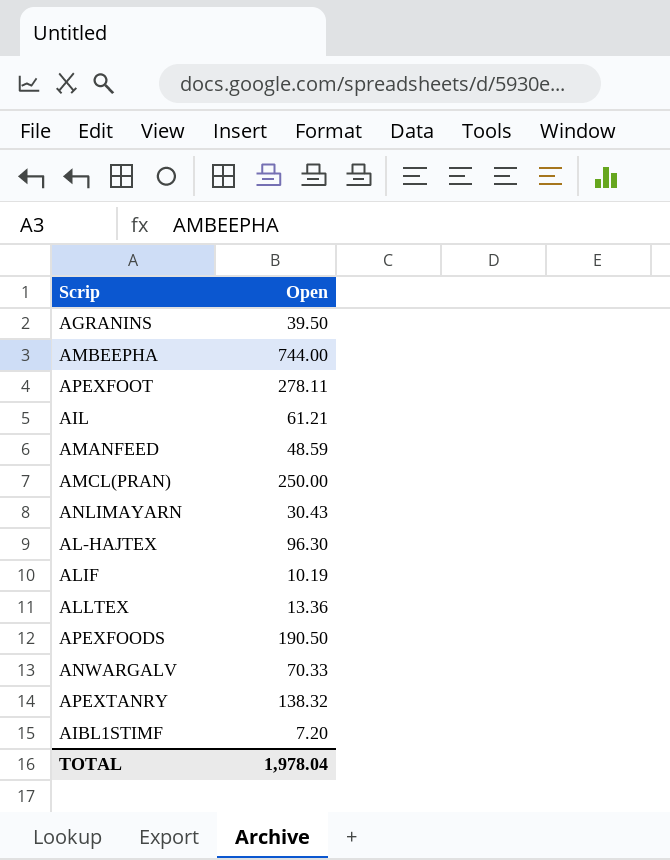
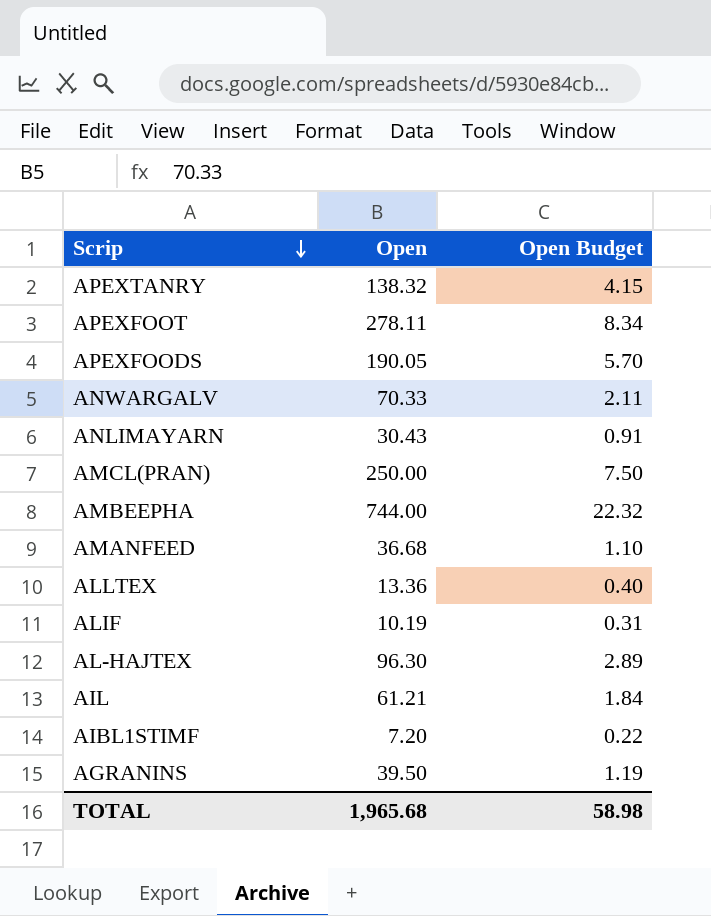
row order: none -> Scrip descending
column Open Budget | formula: none -> [Open] * 0.03
APEXFOODS | Open: 190.50 -> 190.05
AMANFEED | Open: 48.59 -> 36.68
TOTAL | Open: 1,978.04 -> 1,965.68

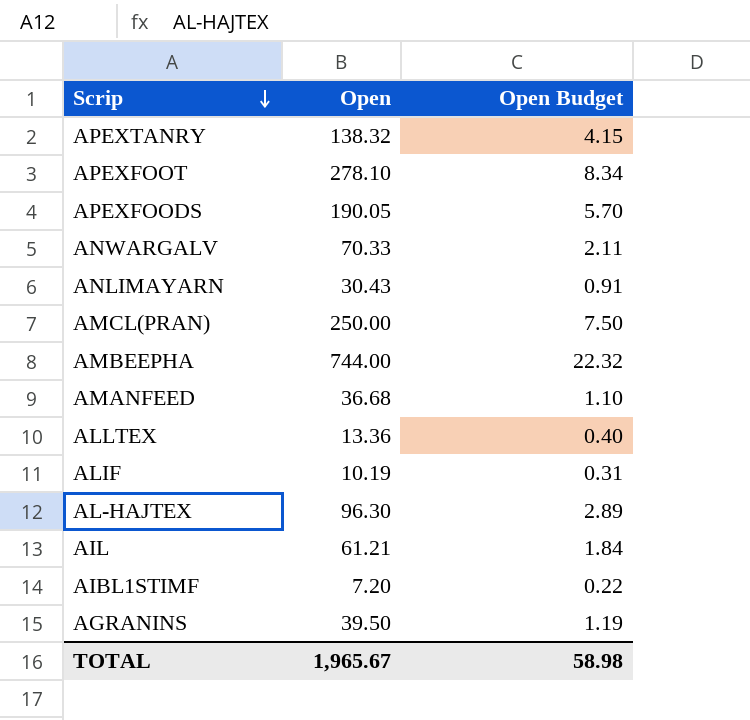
APEXFOOT | Open: 278.11 -> 278.10
TOTAL | Open: 1,965.68 -> 1,965.67

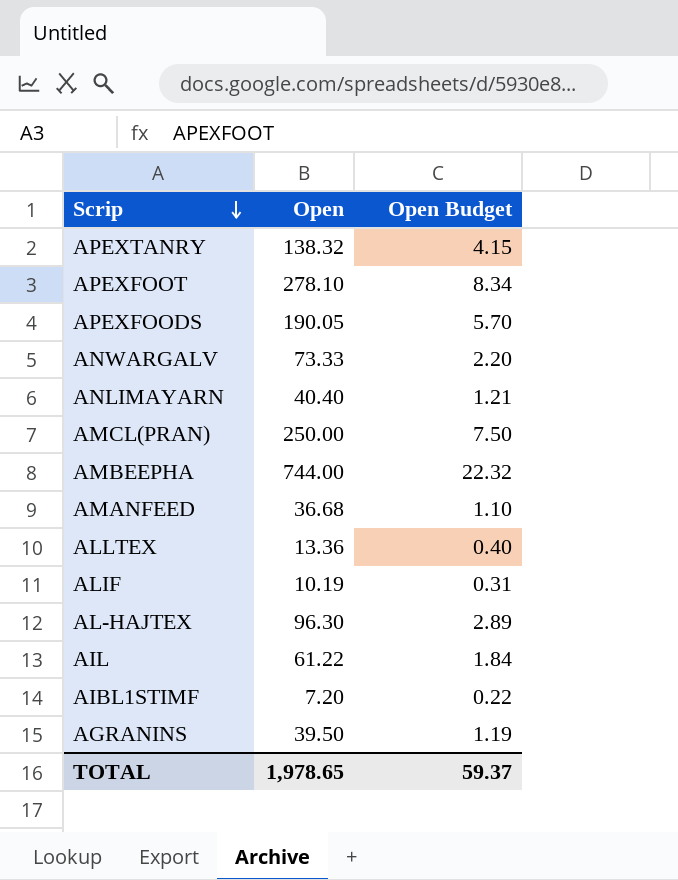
ANWARGALV | Open: 70.33 -> 73.33
ANWARGALV | Open Budget: 2.11 -> 2.20
ANLIMAYARN | Open: 30.43 -> 40.40
ANLIMAYARN | Open Budget: 0.91 -> 1.21
AIL | Open: 61.21 -> 61.22
TOTAL | Open: 1,965.67 -> 1,978.65
TOTAL | Open Budget: 58.98 -> 59.37

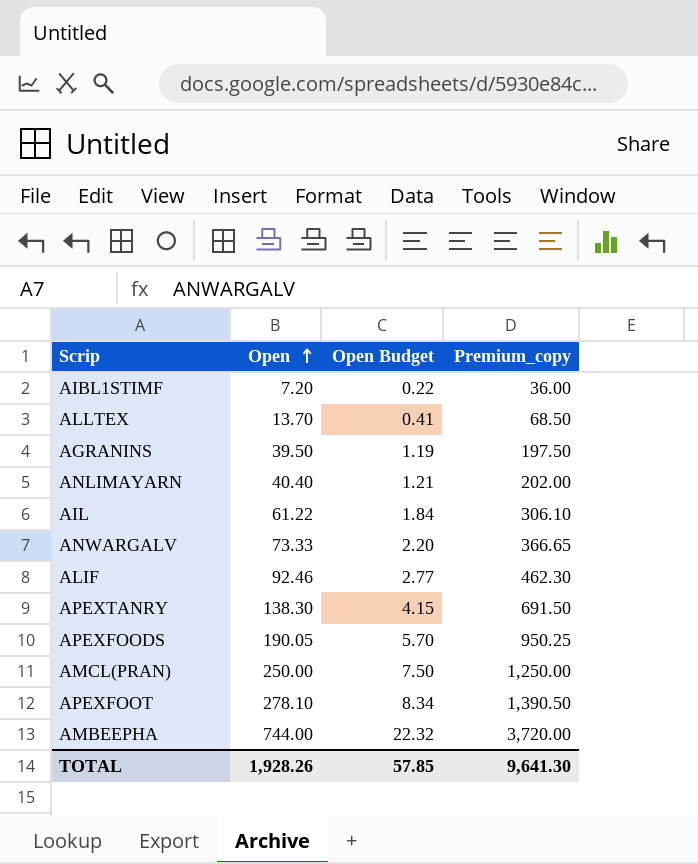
row order: Scrip descending -> Open ascending
column Premium_copy | formula: none -> [Open] * 5
row AMANFEED: 36.68 | 1.10 -> none
row AL-HAJTEX: 96.30 | 2.89 -> none
ALLTEX | Open: 13.36 -> 13.70
ALLTEX | Open Budget: 0.40 -> 0.41
ALIF | Open: 10.19 -> 92.46
ALIF | Open Budget: 0.31 -> 2.77
APEXTANRY | Open: 138.32 -> 138.30
TOTAL | Open: 1,978.65 -> 1,928.26
TOTAL | Open Budget: 59.37 -> 57.85

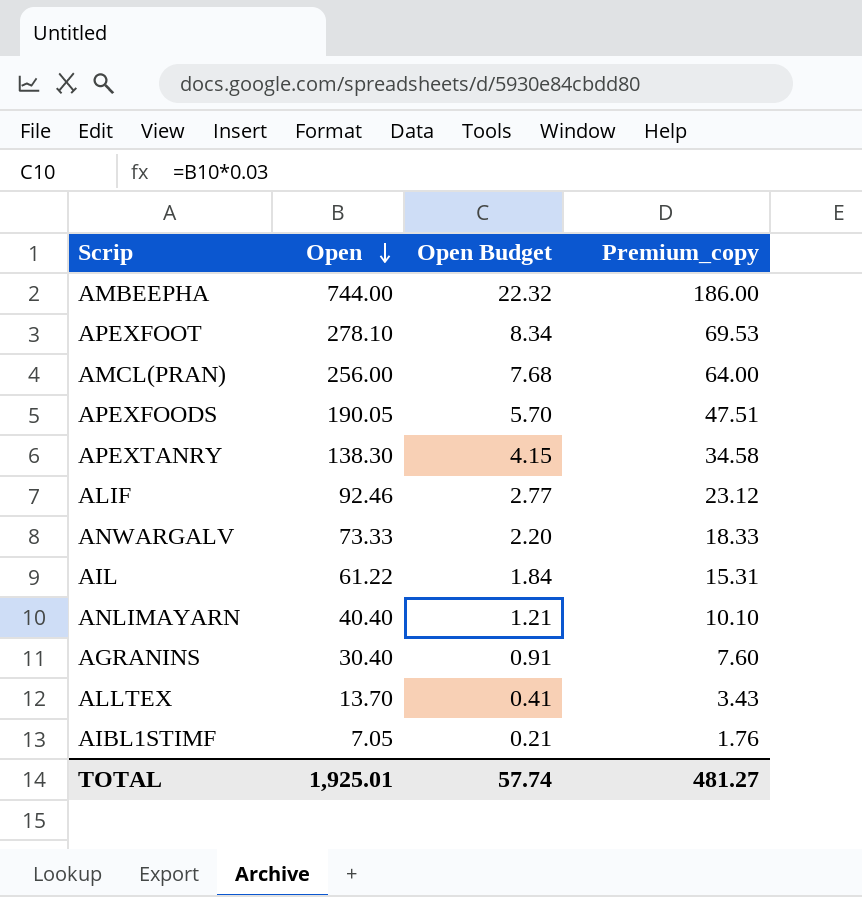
row order: Open ascending -> Open descending
column Premium_copy | formula: [Open] * 5 -> [Open] * 0.25
AMCL(PRAN) | Open: 250.00 -> 256.00
AMCL(PRAN) | Open Budget: 7.50 -> 7.68
AGRANINS | Open: 39.50 -> 30.40
AGRANINS | Open Budget: 1.19 -> 0.91
AIBL1STIMF | Open: 7.20 -> 7.05
AIBL1STIMF | Open Budget: 0.22 -> 0.21
TOTAL | Open: 1,928.26 -> 1,925.01
TOTAL | Open Budget: 57.85 -> 57.74
TOTAL | Premium_copy: 9,641.30 -> 481.27

